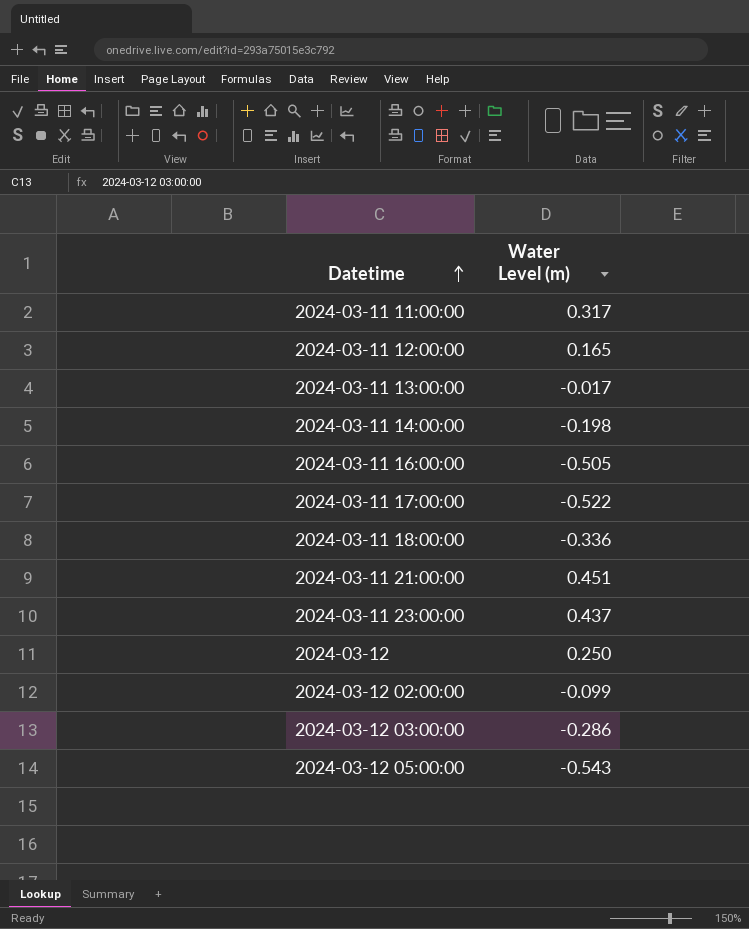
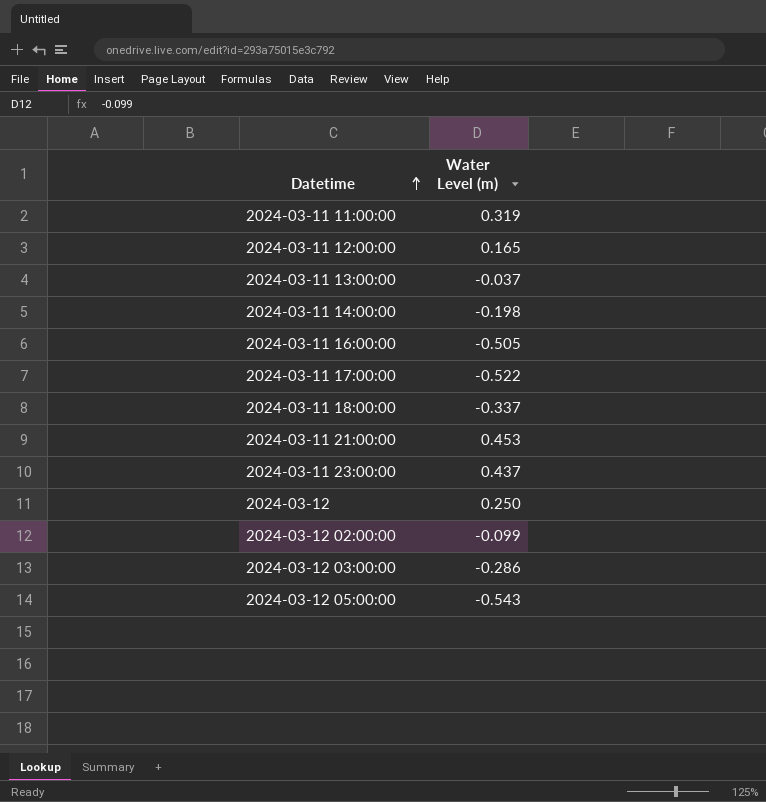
2024-03-11 11:00:00 | Water Level (m): 0.317 -> 0.319
2024-03-11 13:00:00 | Water Level (m): -0.017 -> -0.037
2024-03-11 18:00:00 | Water Level (m): -0.336 -> -0.337
2024-03-11 21:00:00 | Water Level (m): 0.451 -> 0.453

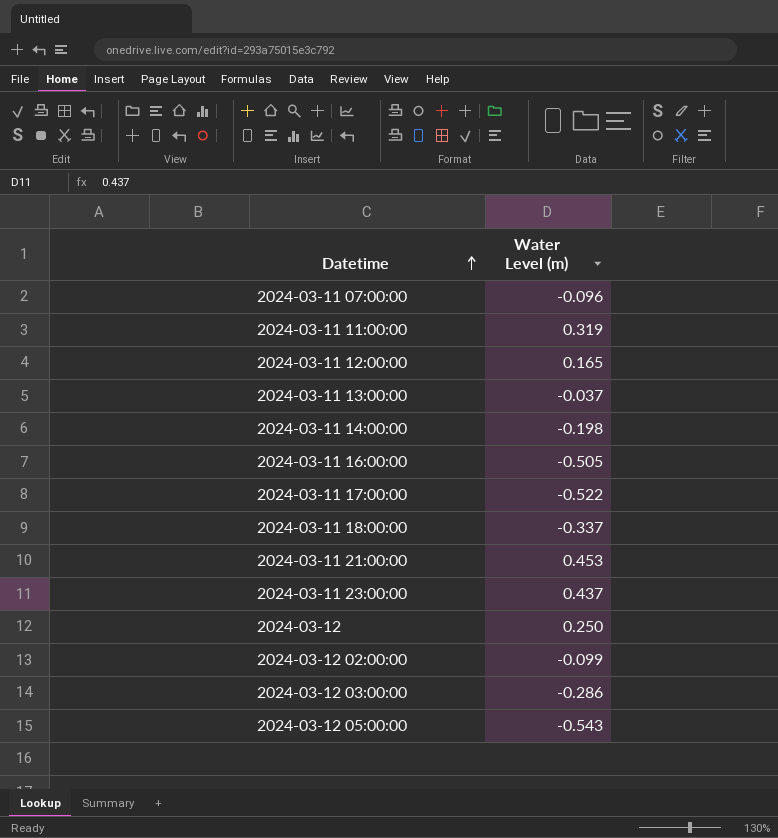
row 2024-03-11 07:00:00: none -> -0.096

